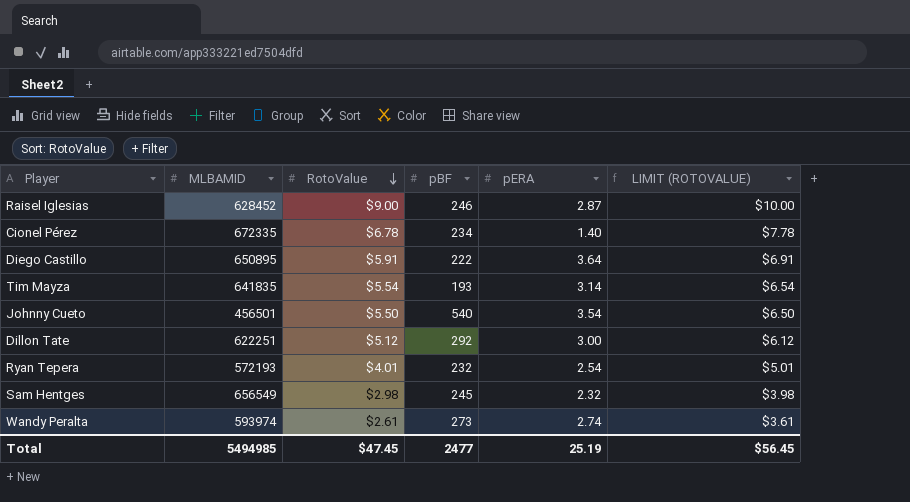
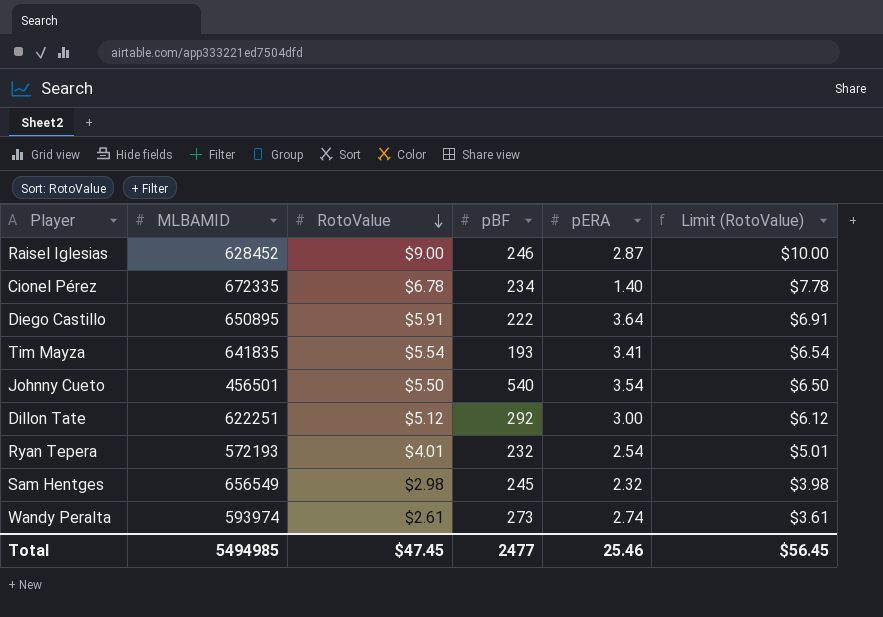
column name: LIMIT (ROTOVALUE) -> Limit (RotoValue)
Tim Mayza | pERA: 3.14 -> 3.41
Total | pERA: 25.19 -> 25.46

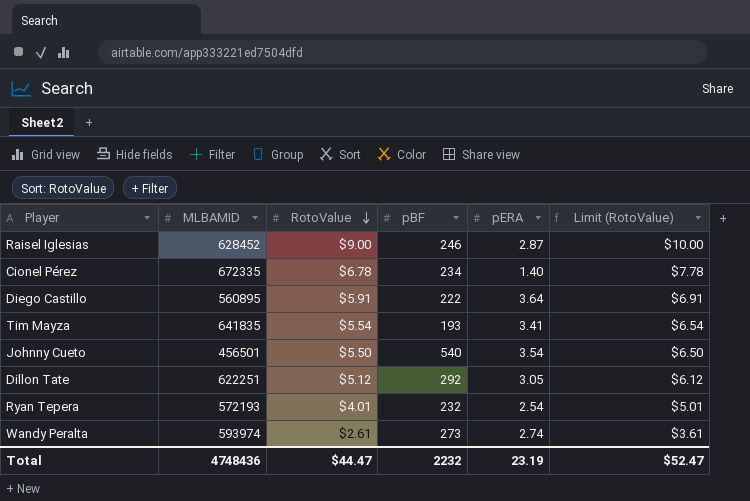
row Sam Hentges: 656549 | $2.98 | 245 | 2.32 | $3.98 -> none
Diego Castillo | MLBAMID: 650895 -> 560895
Dillon Tate | pERA: 3.00 -> 3.05
Total | MLBAMID: 5494985 -> 4748436
Total | RotoValue: $47.45 -> $44.47
Total | pBF: 2477 -> 2232
Total | pERA: 25.46 -> 23.19
Total | Limit (RotoValue): $56.45 -> $52.47

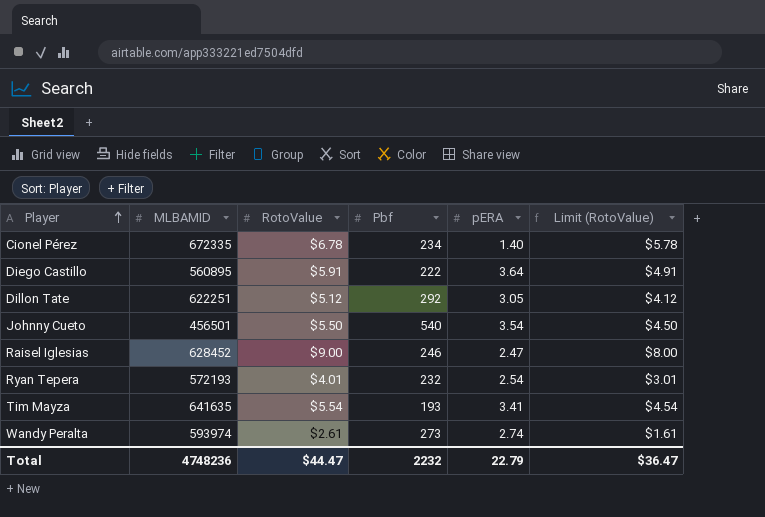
row order: RotoValue descending -> Player ascending
column name: pBF -> Pbf
column Limit (RotoValue) | formula: [RotoValue] + 1 -> [RotoValue] - 1
Raisel Iglesias | pERA: 2.87 -> 2.47
Tim Mayza | MLBAMID: 641835 -> 641635
Total | MLBAMID: 4748436 -> 4748236
Total | pERA: 23.19 -> 22.79
Total | Limit (RotoValue): $52.47 -> $36.47

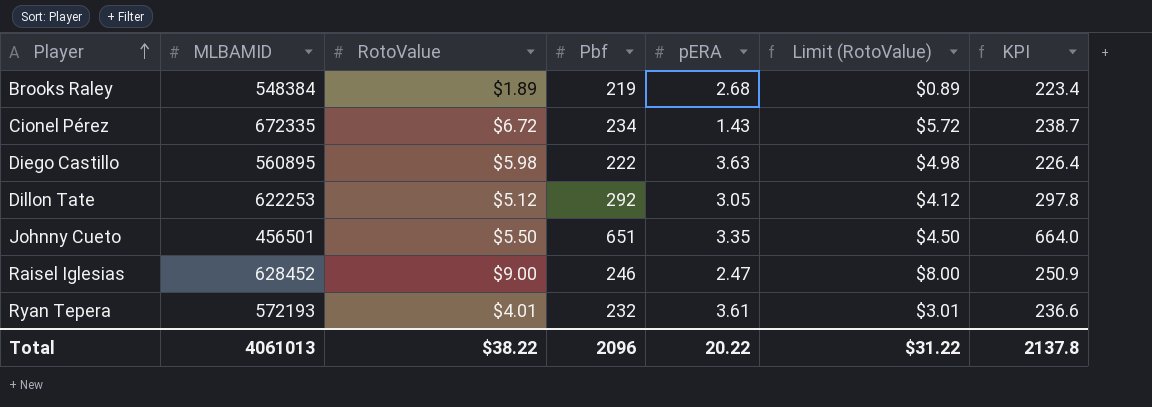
column KPI | formula: none -> [Pbf] * 1.02
row Tim Mayza: 641635 | $5.54 | 193 | 3.41 | $4.54 -> none
row Wandy Peralta: 593974 | $2.61 | 273 | 2.74 | $1.61 -> none
row Brooks Raley: none -> 548384 | $1.89 | 219 | 2.68 | $0.89 | 223.4
Cionel Pérez | RotoValue: $6.78 -> $6.72
Cionel Pérez | pERA: 1.40 -> 1.43
Cionel Pérez | Limit (RotoValue): $5.78 -> $5.72
Diego Castillo | RotoValue: $5.91 -> $5.98
Diego Castillo | pERA: 3.64 -> 3.63
Diego Castillo | Limit (RotoValue): $4.91 -> $4.98
Dillon Tate | MLBAMID: 622251 -> 622253
Johnny Cueto | Pbf: 540 -> 651
Johnny Cueto | pERA: 3.54 -> 3.35
Ryan Tepera | pERA: 2.54 -> 3.61
Total | MLBAMID: 4748236 -> 4061013
Total | RotoValue: $44.47 -> $38.22
Total | Pbf: 2232 -> 2096
Total | pERA: 22.79 -> 20.22
Total | Limit (RotoValue): $36.47 -> $31.22

